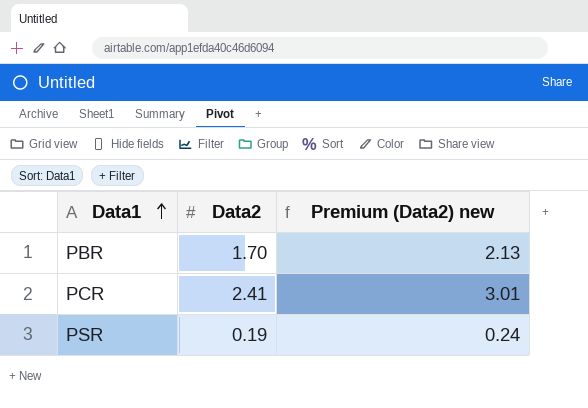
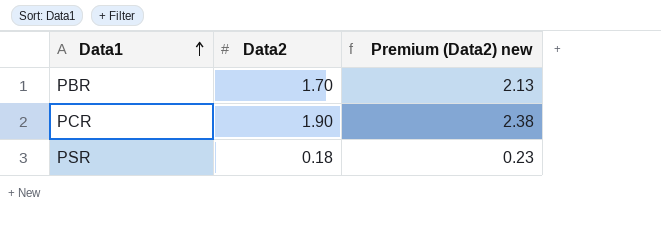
PCR | Data2: 2.41 -> 1.90
PCR | Premium (Data2) new: 3.01 -> 2.38
PSR | Data2: 0.19 -> 0.18
PSR | Premium (Data2) new: 0.24 -> 0.23

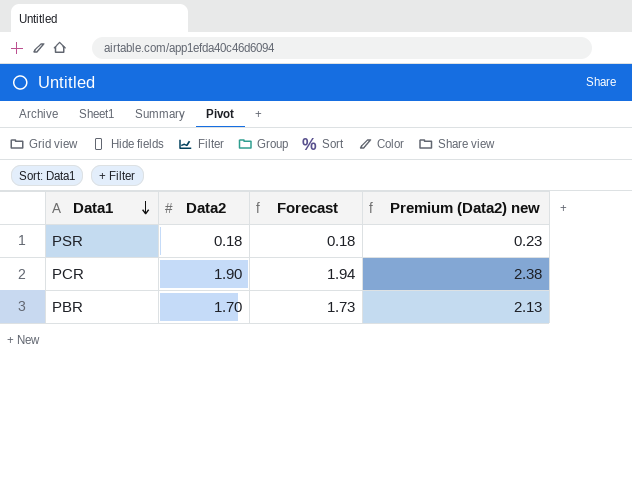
row order: Data1 ascending -> Data1 descending
column Forecast | formula: none -> [Data2] * 1.02

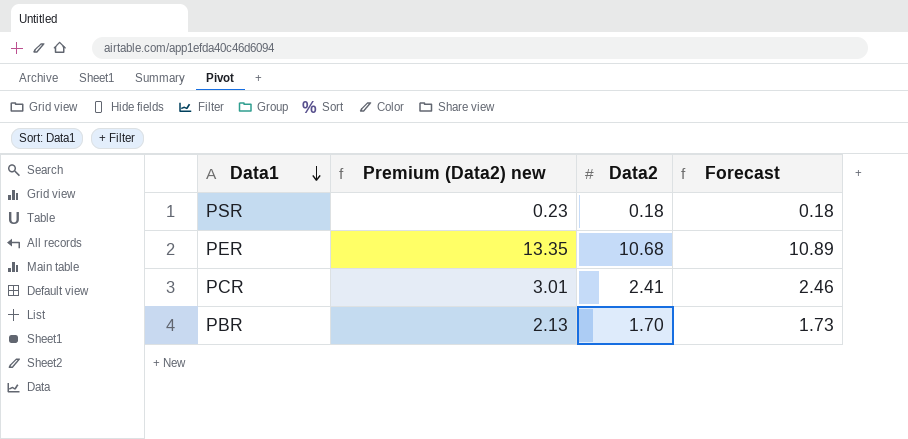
column Premium (Data2) new | position: 4 -> 2
row PER: none -> 13.35 | 10.68 | 10.89
PCR | Premium (Data2) new: 2.38 -> 3.01
PCR | Data2: 1.90 -> 2.41
PCR | Forecast: 1.94 -> 2.46

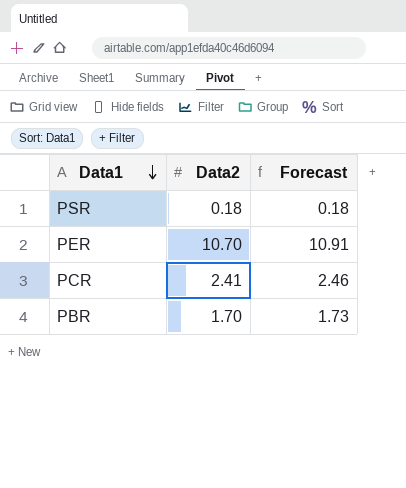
column Premium (Data2) new | formula: [Data2] * 1.25 -> none
PER | Data2: 10.68 -> 10.70
PER | Forecast: 10.89 -> 10.91

